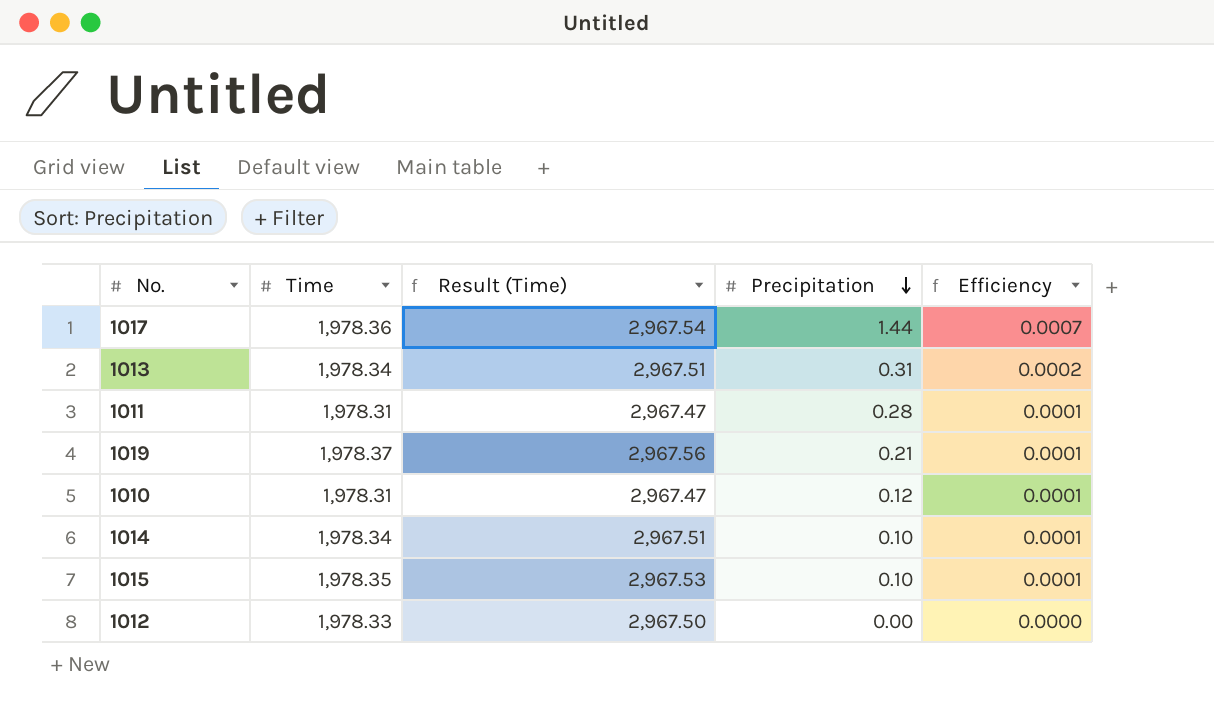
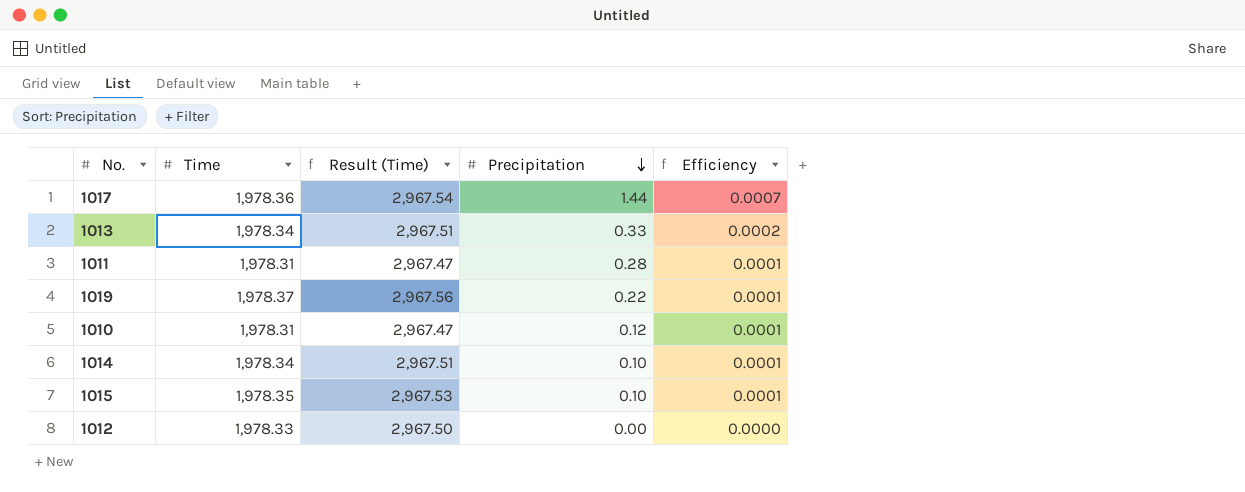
1013 | Precipitation: 0.31 -> 0.33
1019 | Precipitation: 0.21 -> 0.22

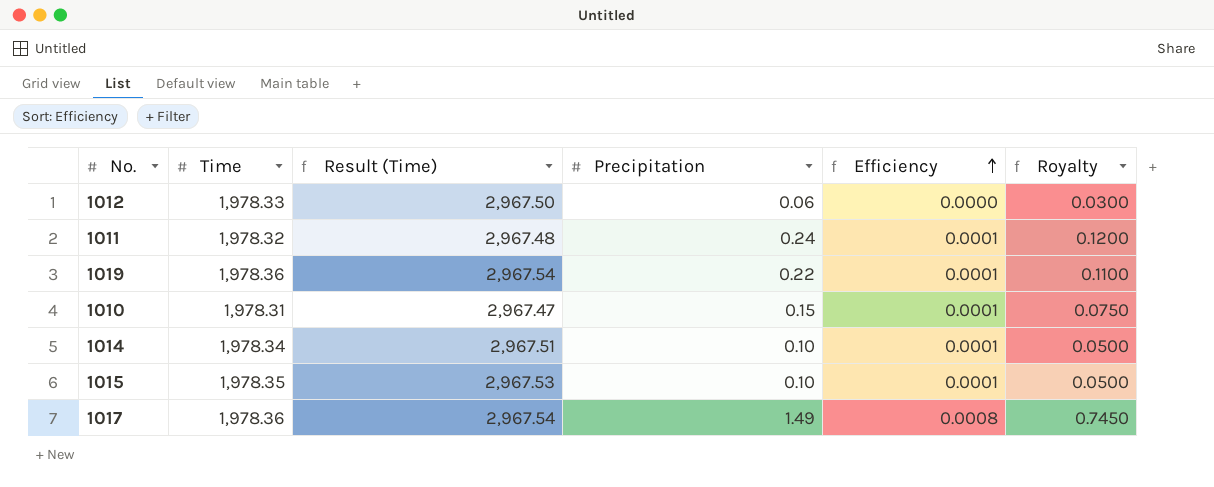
row order: Precipitation descending -> Efficiency ascending
column Royalty | formula: none -> [Precipitation] * 0.5
row 1013: 1,978.34 | 2,967.51 | 0.33 | 0.0002 -> none
1012 | Precipitation: 0.00 -> 0.06
1011 | Time: 1,978.31 -> 1,978.32
1011 | Result (Time): 2,967.47 -> 2,967.48
1011 | Precipitation: 0.28 -> 0.24
1019 | Time: 1,978.37 -> 1,978.36
1019 | Result (Time): 2,967.56 -> 2,967.54
1010 | Precipitation: 0.12 -> 0.15
1017 | Precipitation: 1.44 -> 1.49
1017 | Efficiency: 0.0007 -> 0.0008

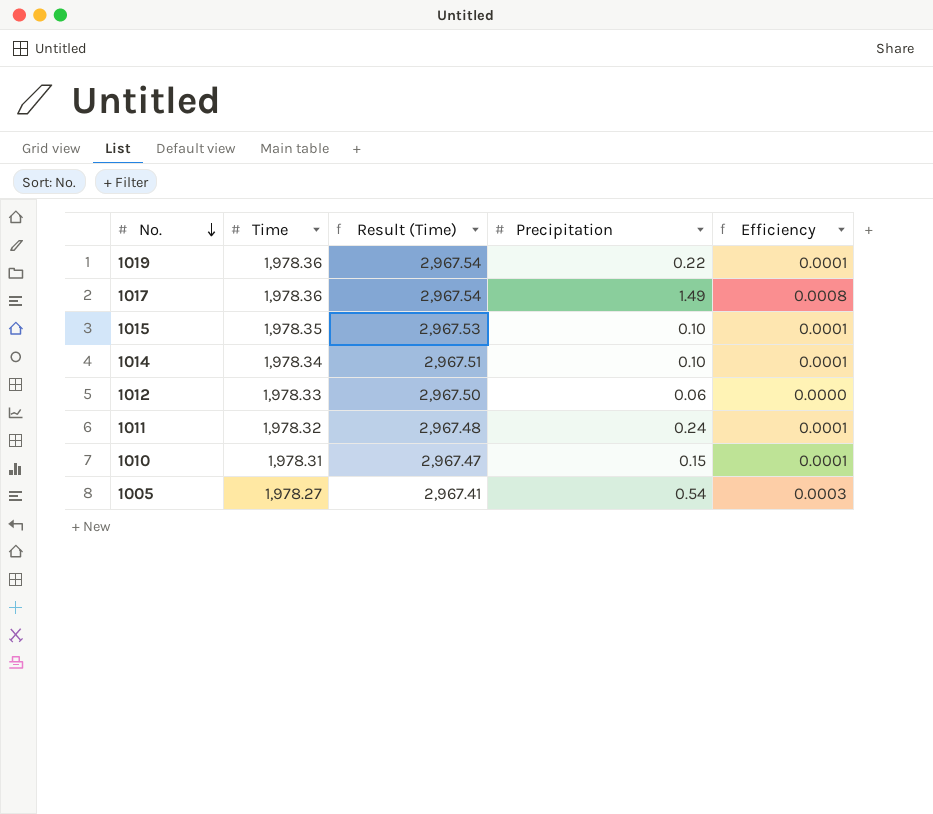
row order: Efficiency ascending -> No. descending
column Royalty | formula: [Precipitation] * 0.5 -> none
row 1005: none -> 1,978.27 | 2,967.41 | 0.54 | 0.0003

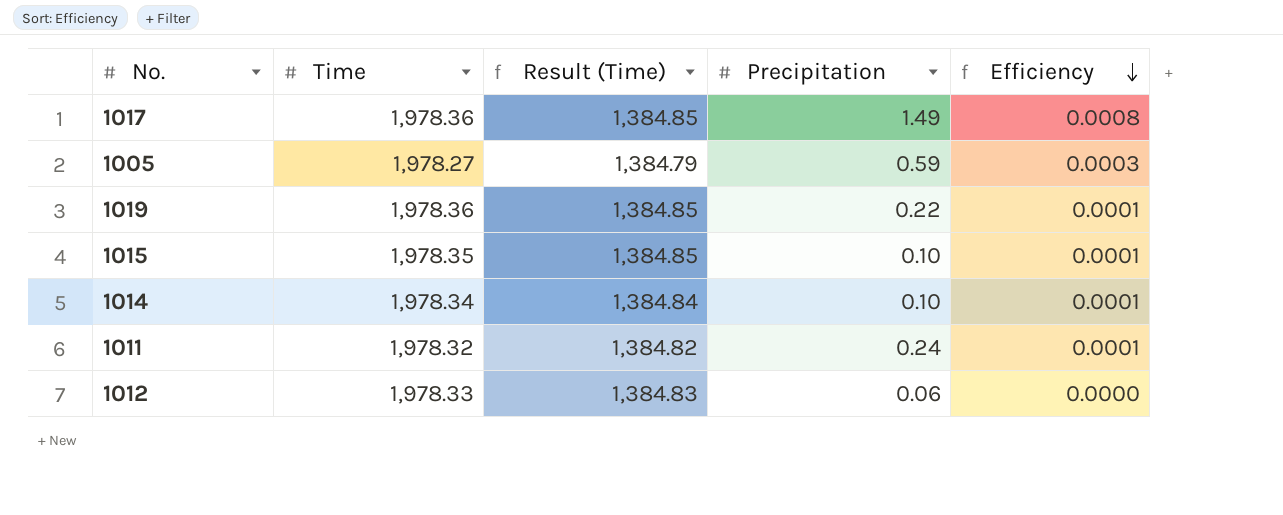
row order: No. descending -> Efficiency descending
column Result (Time) | formula: [Time] * 1.5 -> [Time] * 0.7
row 1010: 1,978.31 | 2,967.47 | 0.15 | 0.0001 -> none
1005 | Precipitation: 0.54 -> 0.59

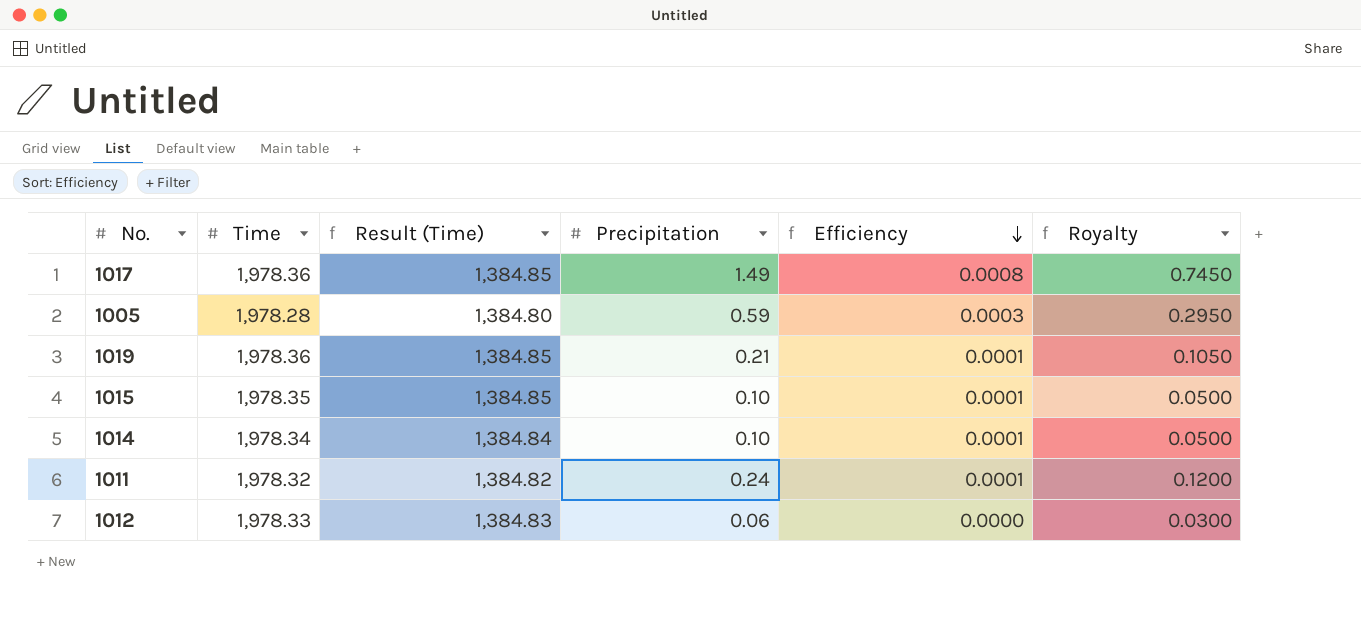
column Royalty | formula: none -> [Precipitation] * 0.5
1005 | Time: 1,978.27 -> 1,978.28
1005 | Result (Time): 1,384.79 -> 1,384.80
1019 | Precipitation: 0.22 -> 0.21

